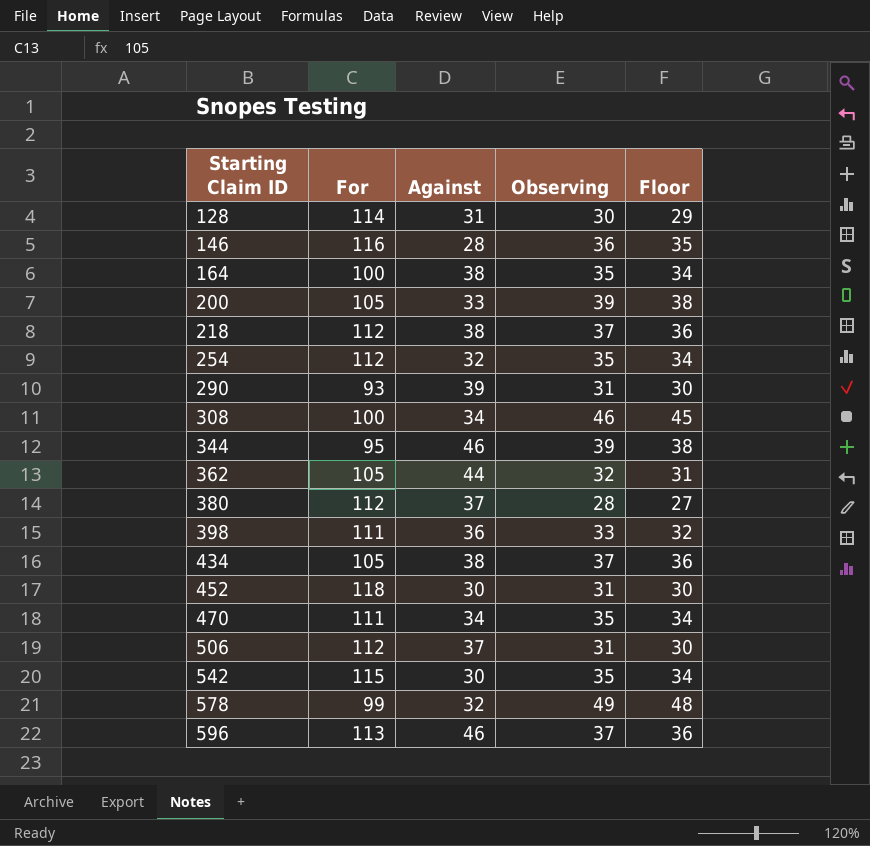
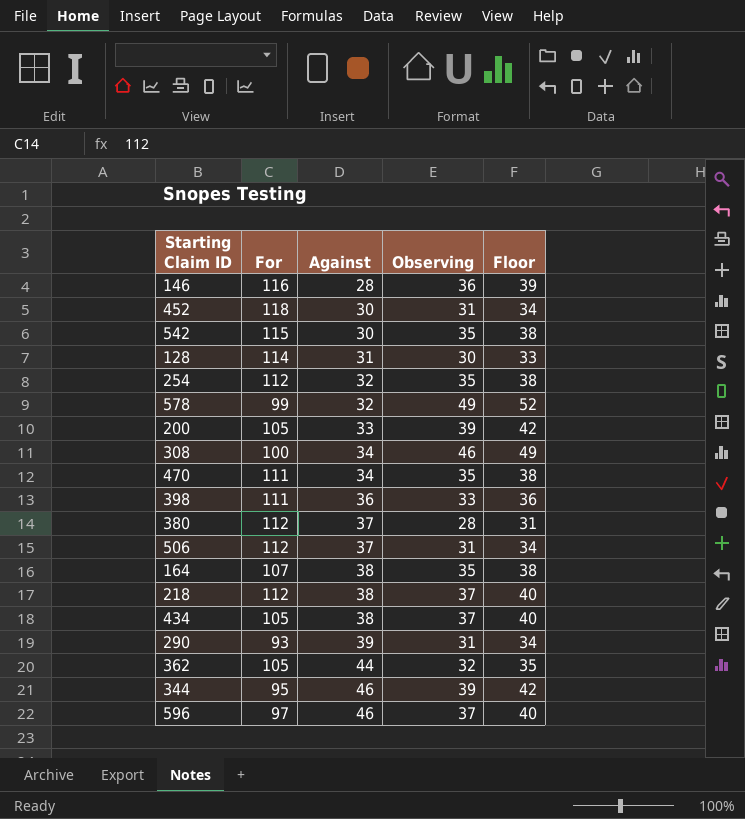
row order: Starting Claim ID ascending -> Against ascending
column Floor | formula: [Observing] - 1 -> [Observing] + 3
164 | For: 100 -> 107
596 | For: 113 -> 97

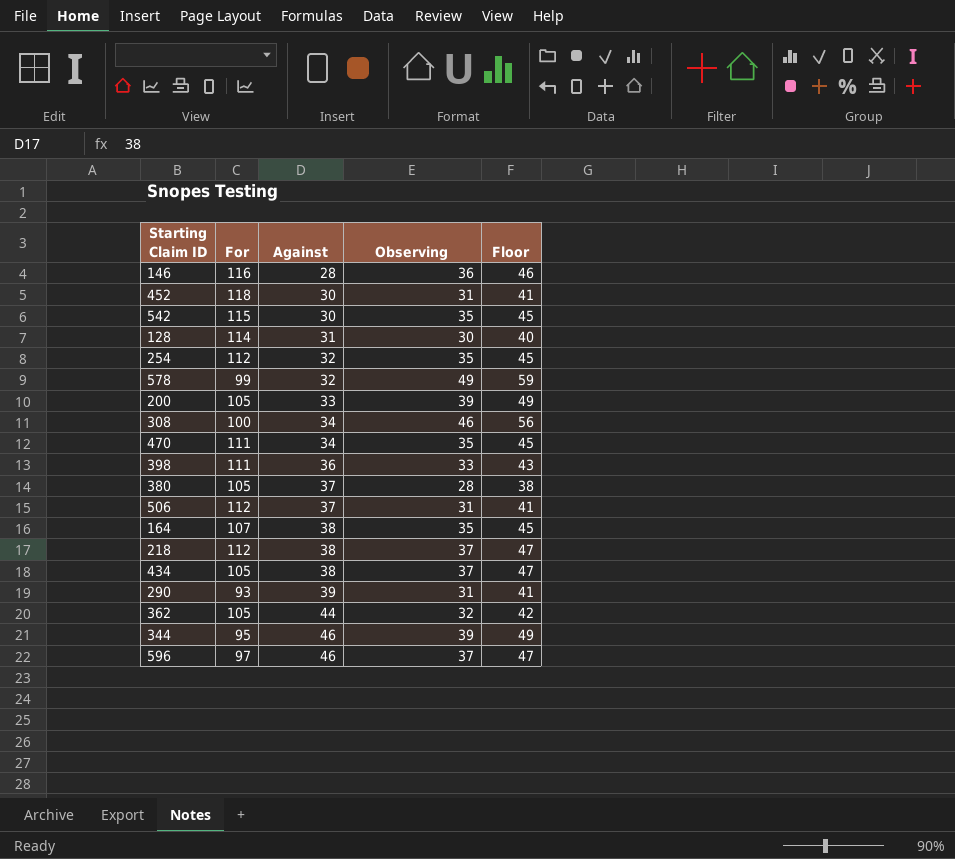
column Floor | formula: [Observing] + 3 -> [Observing] + 10
380 | For: 112 -> 105

